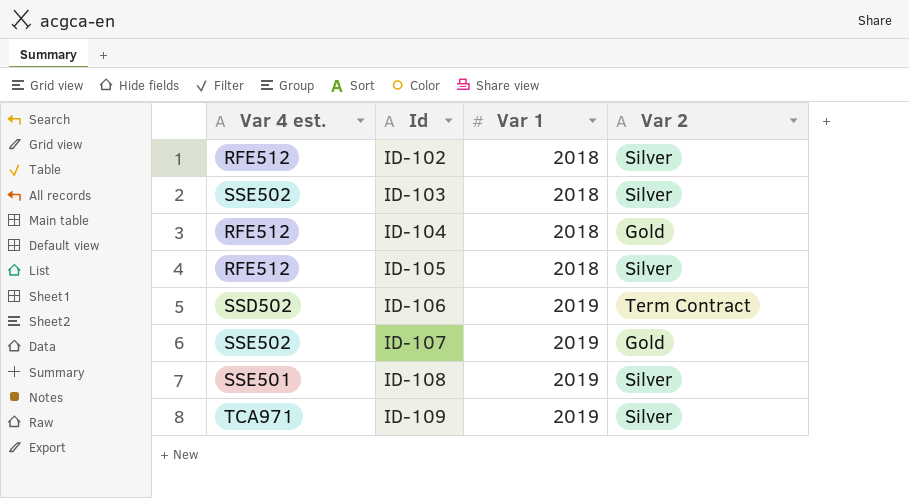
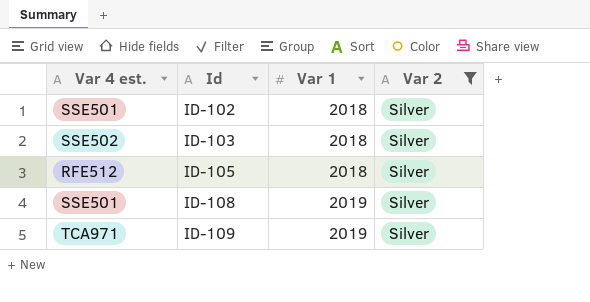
filter: none -> Var 2 = Silver
ID-102 | Var 4 est.: RFE512 -> SSE501

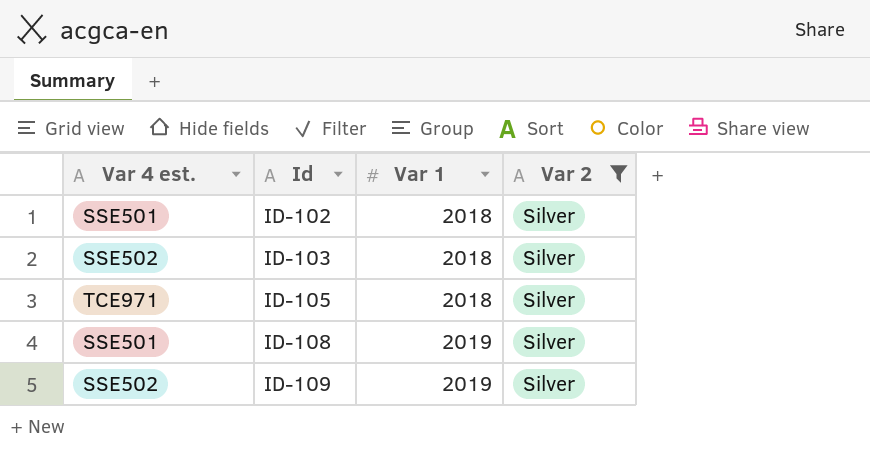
ID-105 | Var 4 est.: RFE512 -> TCE971
ID-109 | Var 4 est.: TCA971 -> SSE502

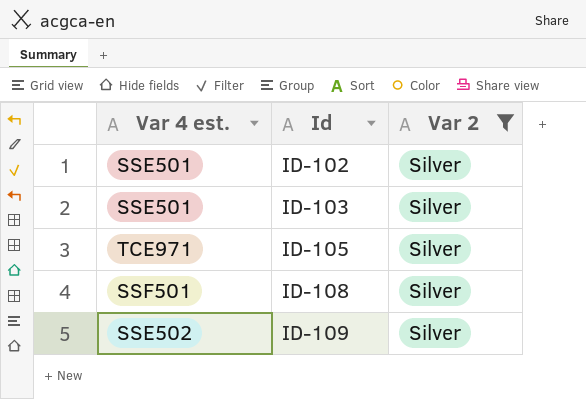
column Var 1 | position: 3 -> none
ID-103 | Var 4 est.: SSE502 -> SSE501
ID-108 | Var 4 est.: SSE501 -> SSF501

